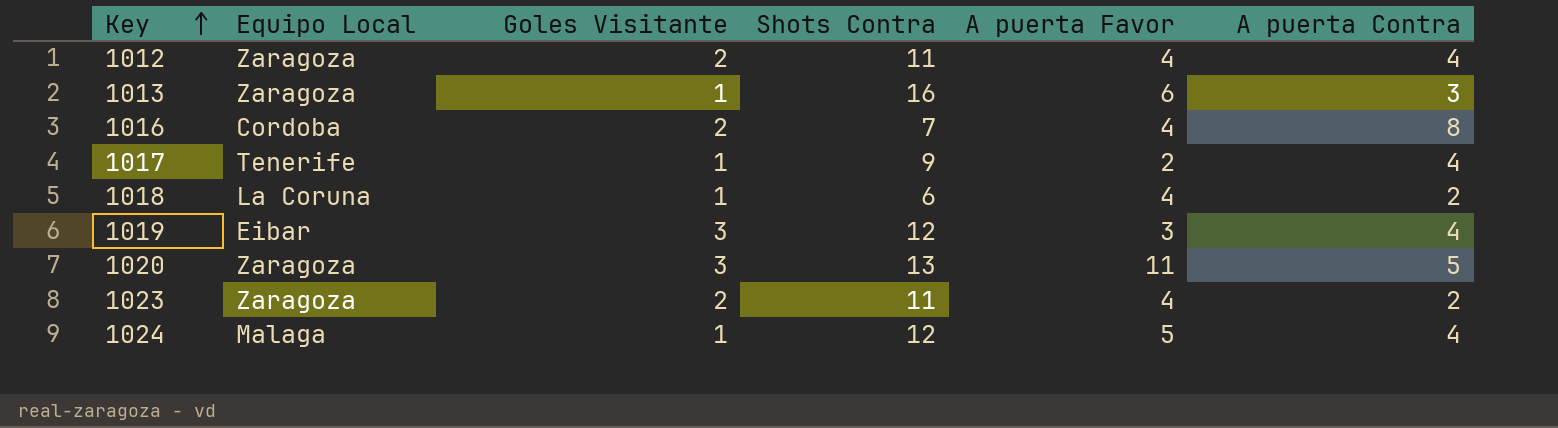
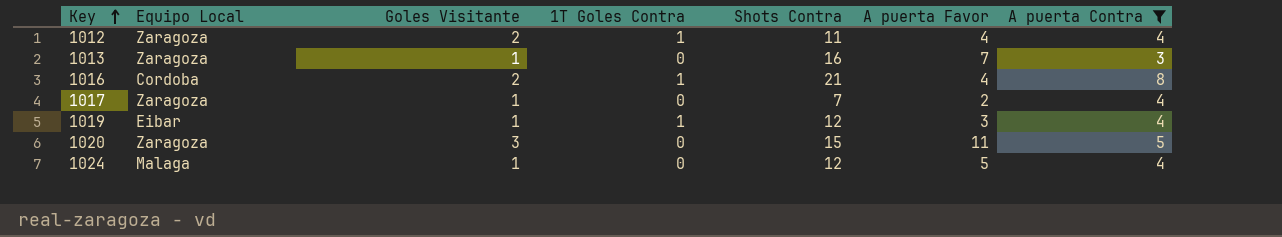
filter: none -> A puerta Contra != 2
column 1T Goles Contra | position: none -> 4
1013 | A puerta Favor: 6 -> 7
1016 | Shots Contra: 7 -> 21
1017 | Equipo Local: Tenerife -> Zaragoza
1017 | Shots Contra: 9 -> 7
1019 | Goles Visitante: 3 -> 1
1020 | Shots Contra: 13 -> 15

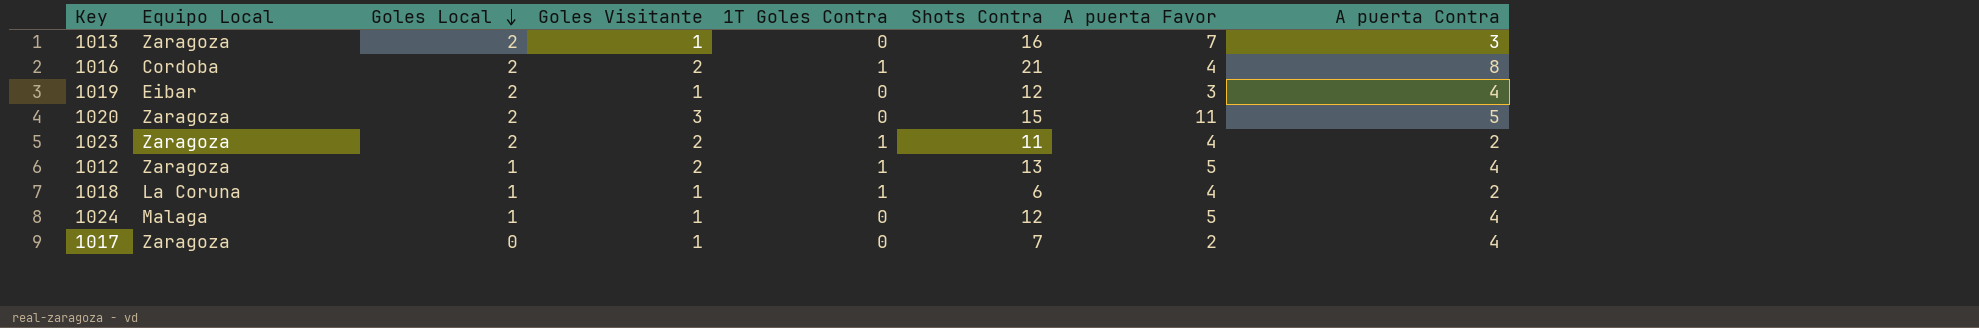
filter: A puerta Contra != 2 -> none
row order: Key ascending -> Goles Local descending
column Goles Local | position: none -> 3
1019 | 1T Goles Contra: 1 -> 0
1012 | Shots Contra: 11 -> 13
1012 | A puerta Favor: 4 -> 5

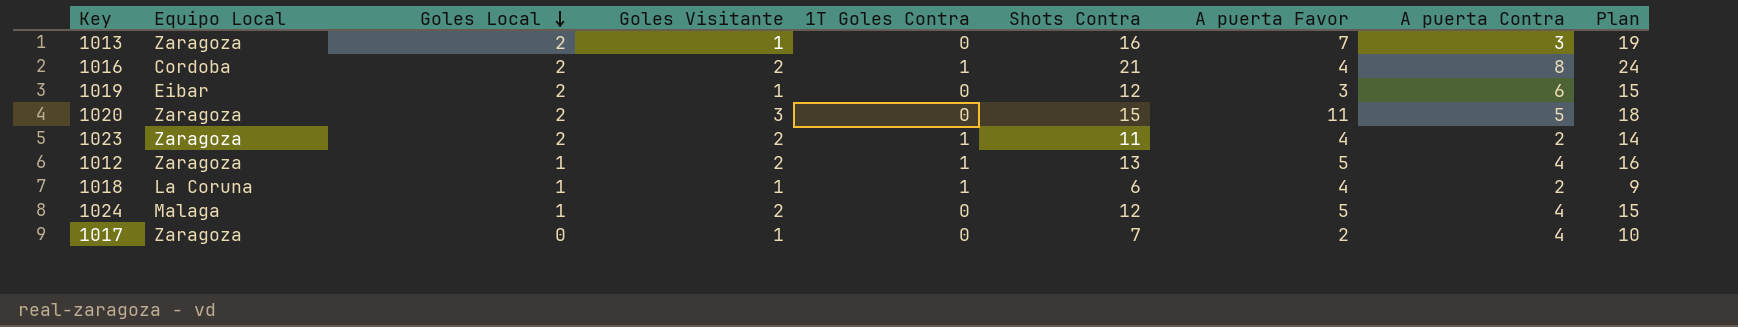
column Plan | formula: none -> [Shots Contra] + 3
1019 | A puerta Contra: 4 -> 6
1024 | Goles Visitante: 1 -> 2

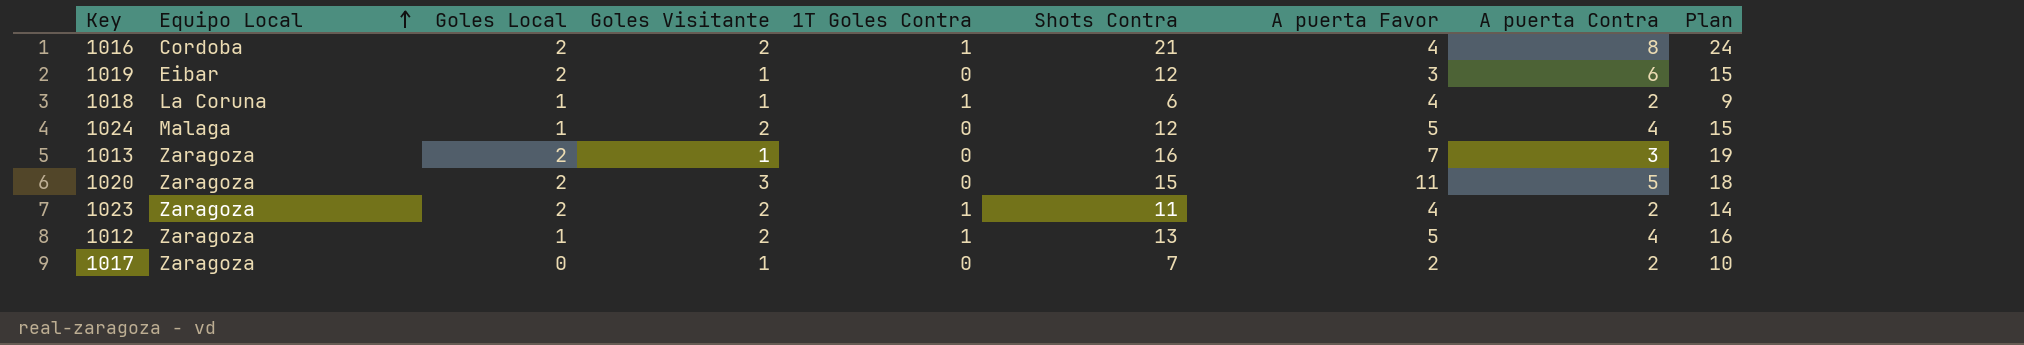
row order: Goles Local descending -> Equipo Local ascending
1017 | A puerta Contra: 4 -> 2

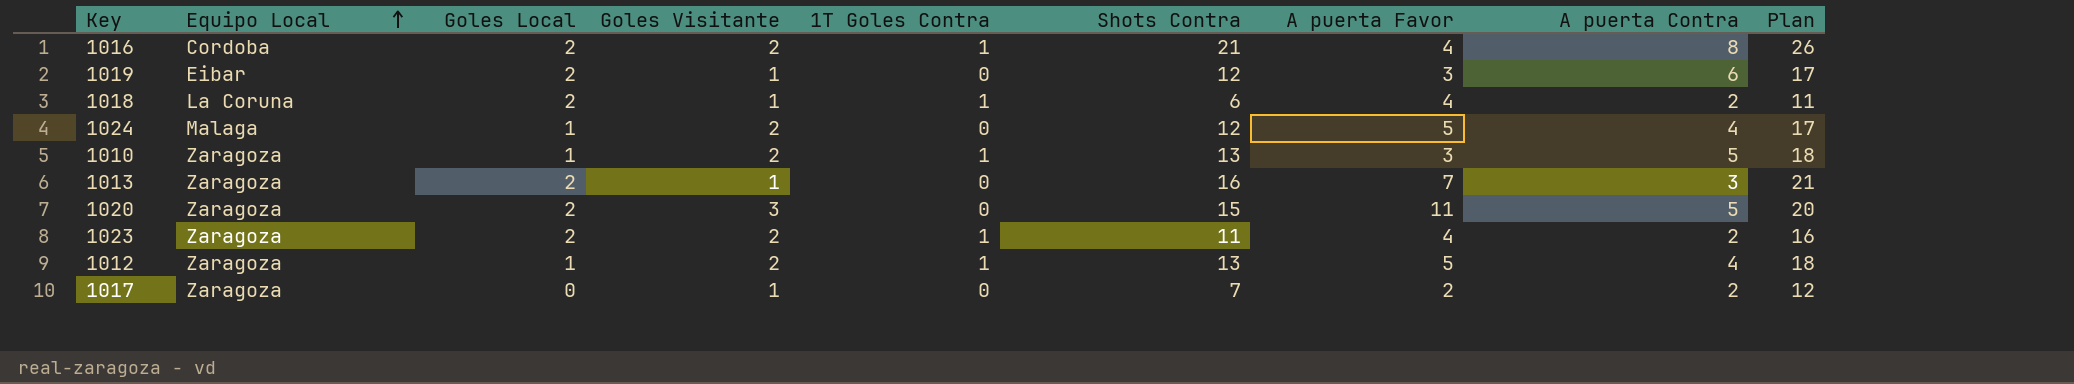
column Plan | formula: [Shots Contra] + 3 -> [Shots Contra] + 5
1018 | Goles Local: 1 -> 2
row 1010: none -> Zaragoza | 1 | 2 | 1 | 13 | 3 | 5 | 18

